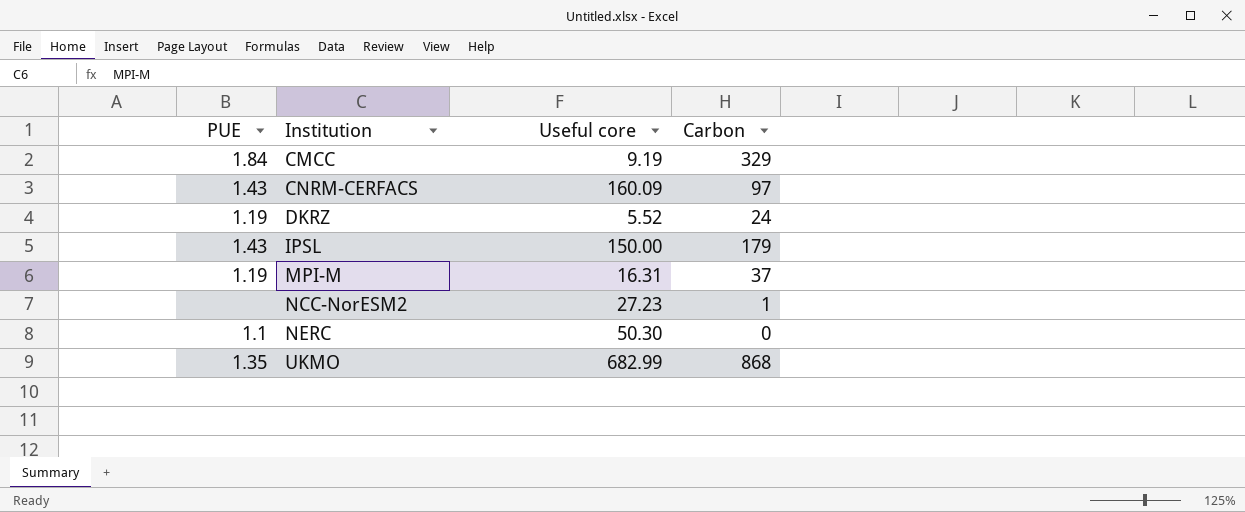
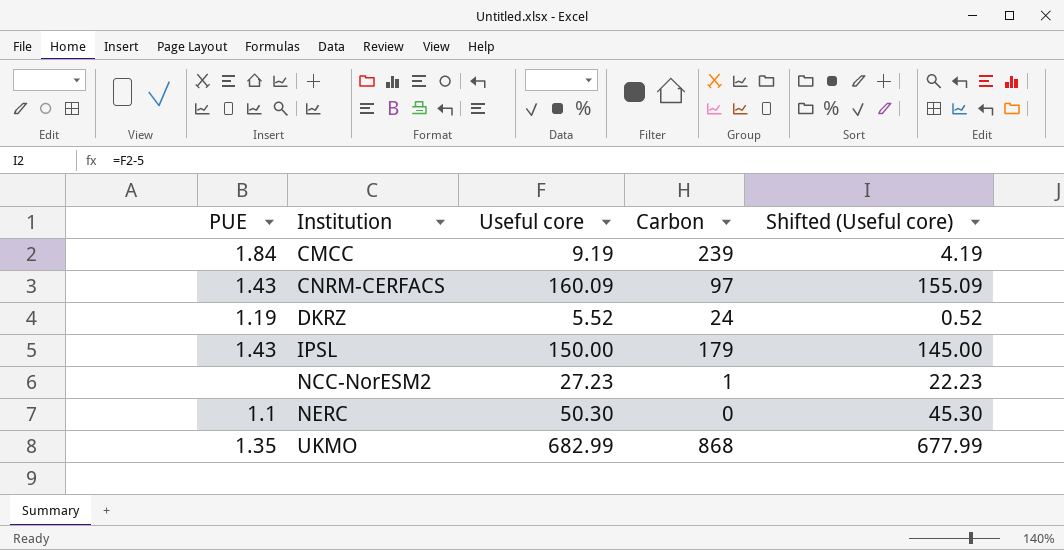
column Shifted (Useful core) | formula: none -> [Useful core] - 5
row MPI-M: 1.19 | 16.31 | 37 -> none
CMCC | Carbon: 329 -> 239

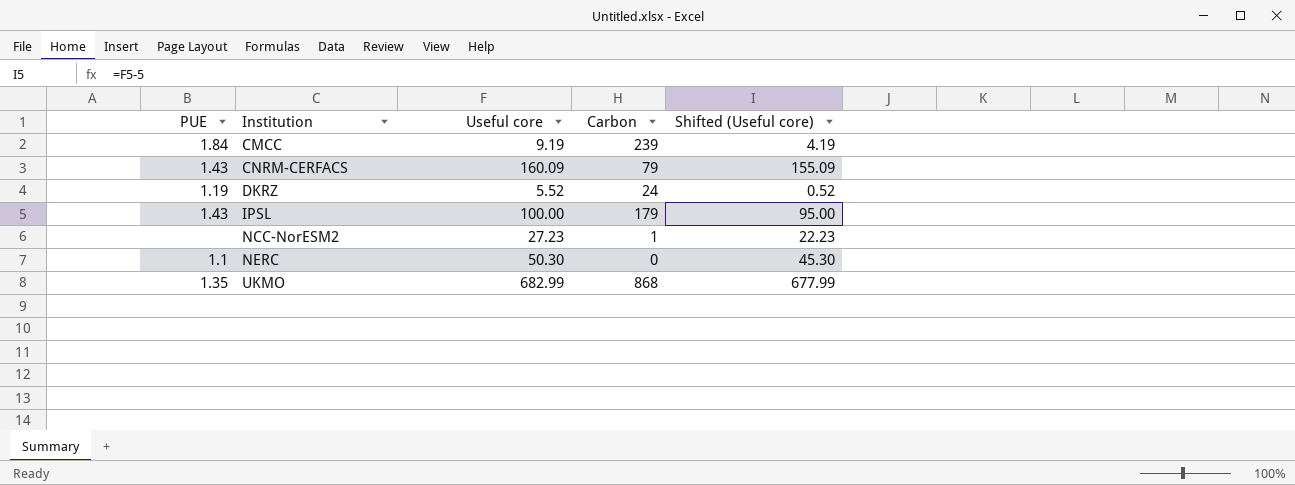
CNRM-CERFACS | Carbon: 97 -> 79
IPSL | Useful core: 150.00 -> 100.00
IPSL | Shifted (Useful core): 145.00 -> 95.00

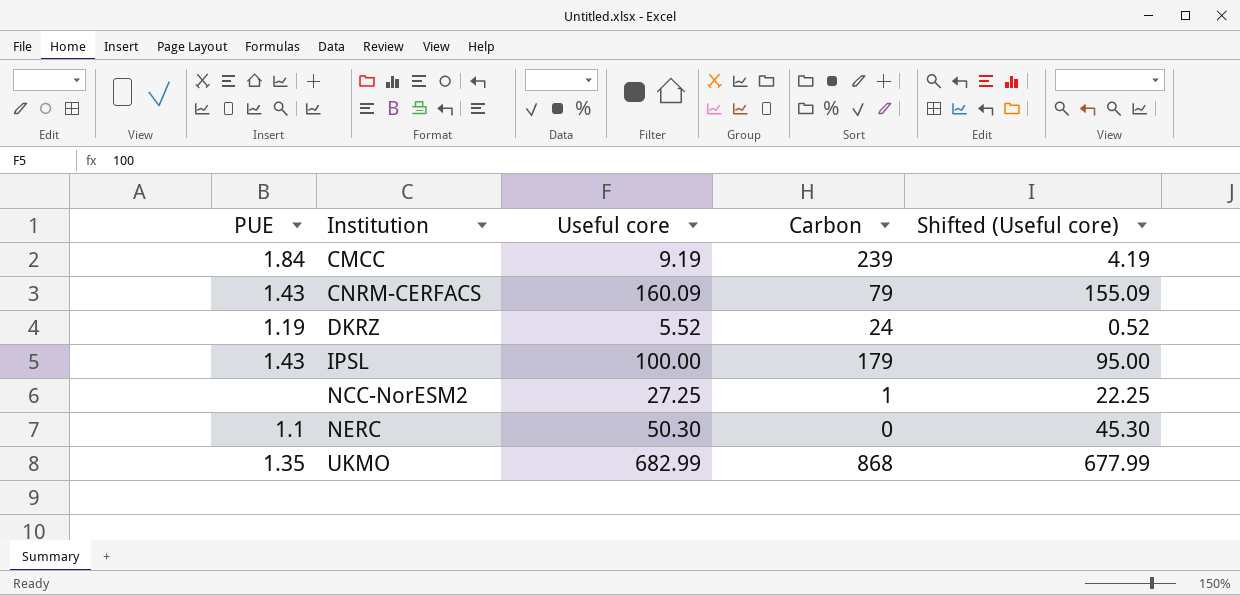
NCC-NorESM2 | Useful core: 27.23 -> 27.25
NCC-NorESM2 | Shifted (Useful core): 22.23 -> 22.25

